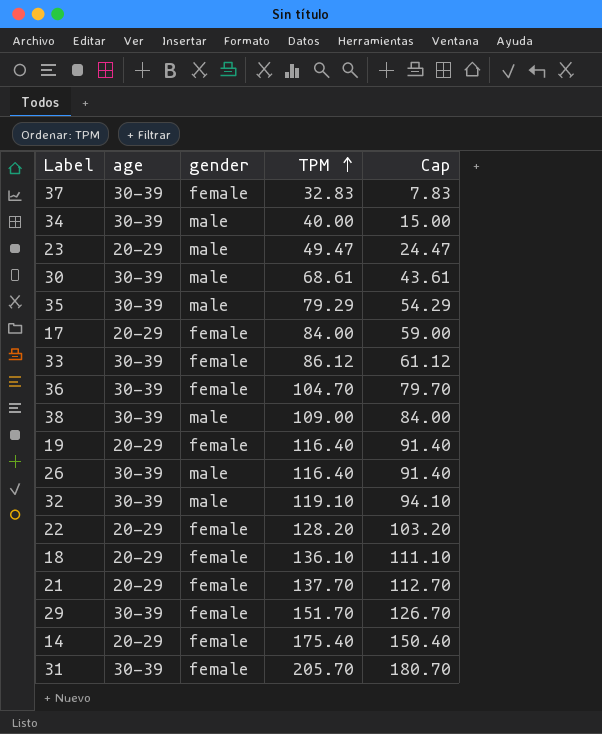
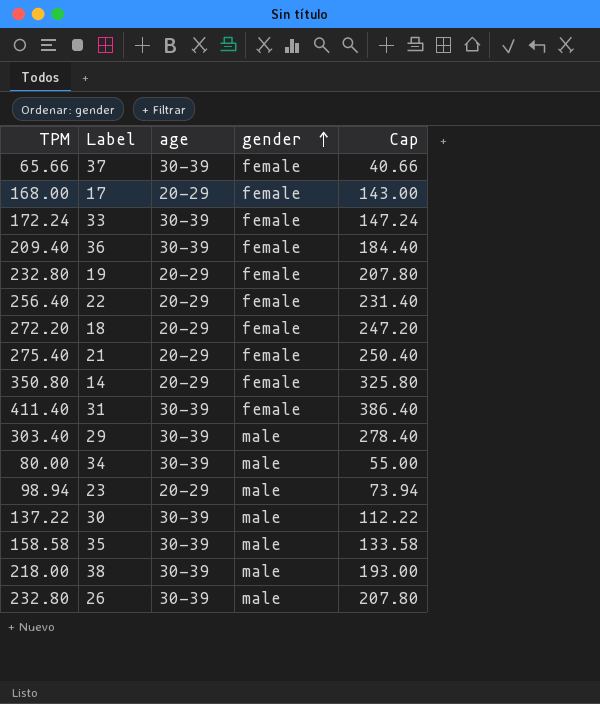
row order: TPM ascending -> gender ascending
column TPM | position: 4 -> 1
row 32: 30-39 | male | 119.10 | 94.10 -> none
37 | TPM: 32.83 -> 65.66
37 | Cap: 7.83 -> 40.66
17 | TPM: 84.00 -> 168.00
17 | Cap: 59.00 -> 143.00
33 | TPM: 86.12 -> 172.24
33 | Cap: 61.12 -> 147.24
36 | TPM: 104.70 -> 209.40
36 | Cap: 79.70 -> 184.40
19 | TPM: 116.40 -> 232.80
19 | Cap: 91.40 -> 207.80
22 | TPM: 128.20 -> 256.40
22 | Cap: 103.20 -> 231.40
18 | TPM: 136.10 -> 272.20
18 | Cap: 111.10 -> 247.20
21 | TPM: 137.70 -> 275.40
21 | Cap: 112.70 -> 250.40
14 | TPM: 175.40 -> 350.80
14 | Cap: 150.40 -> 325.80
31 | TPM: 205.70 -> 411.40
31 | Cap: 180.70 -> 386.40
29 | TPM: 151.70 -> 303.40
29 | gender: female -> male
29 | Cap: 126.70 -> 278.40
34 | TPM: 40.00 -> 80.00
34 | Cap: 15.00 -> 55.00
23 | TPM: 49.47 -> 98.94
23 | Cap: 24.47 -> 73.94
30 | TPM: 68.61 -> 137.22
30 | Cap: 43.61 -> 112.22
35 | TPM: 79.29 -> 158.58
35 | Cap: 54.29 -> 133.58
38 | TPM: 109.00 -> 218.00
38 | Cap: 84.00 -> 193.00
26 | TPM: 116.40 -> 232.80
26 | Cap: 91.40 -> 207.80

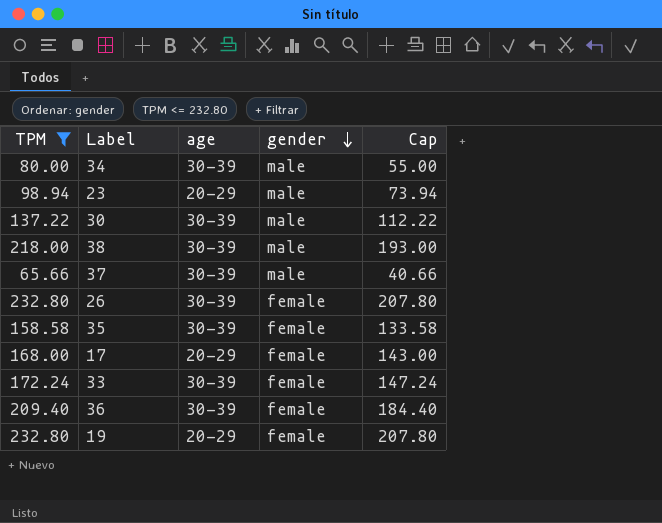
filter: none -> TPM <= 232.80
row order: gender ascending -> gender descending
37 | gender: female -> male
26 | gender: male -> female
35 | gender: male -> female

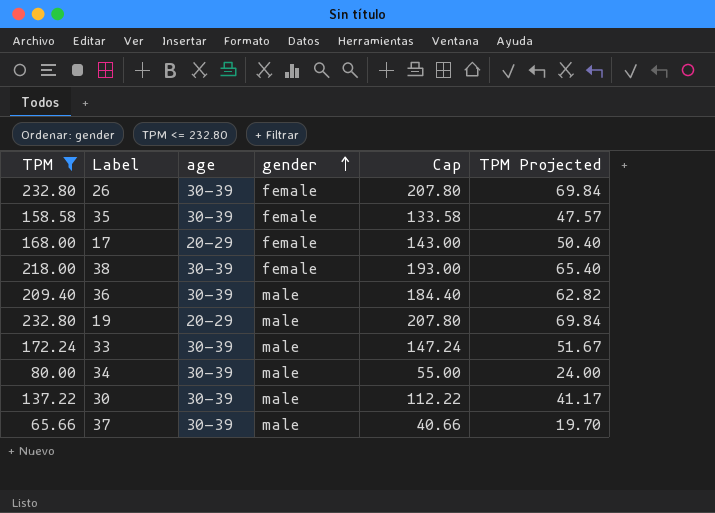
row order: gender descending -> gender ascending
column TPM Projected | formula: none -> [TPM] * 0.3
row 23: 98.94 | 20-29 | male | 73.94 -> none
38 | gender: male -> female
36 | gender: female -> male
19 | gender: female -> male
33 | gender: female -> male

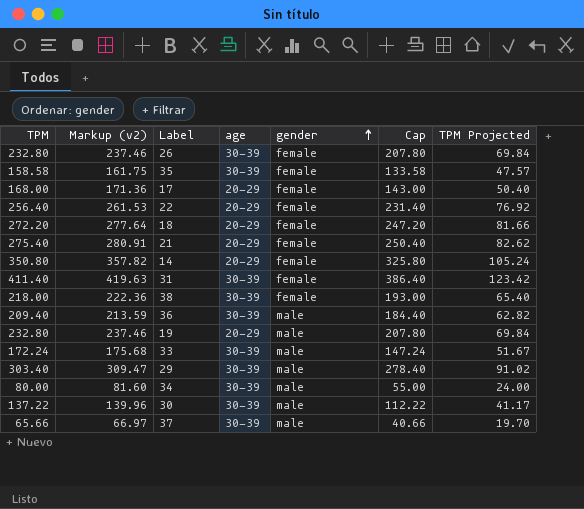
filter: TPM <= 232.80 -> none
column Markup (v2) | formula: none -> [TPM] * 1.02

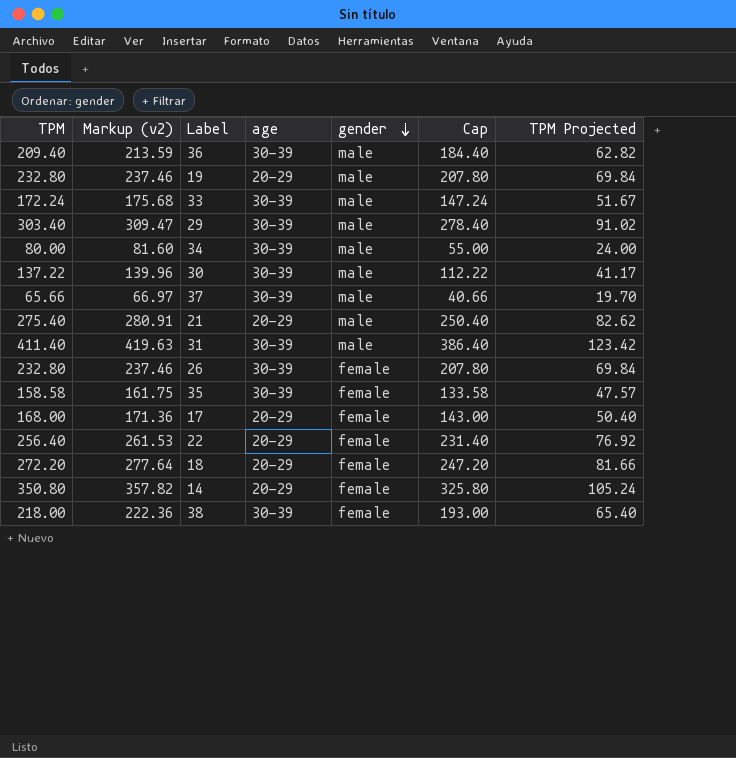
row order: gender ascending -> gender descending
21 | gender: female -> male
31 | gender: female -> male

